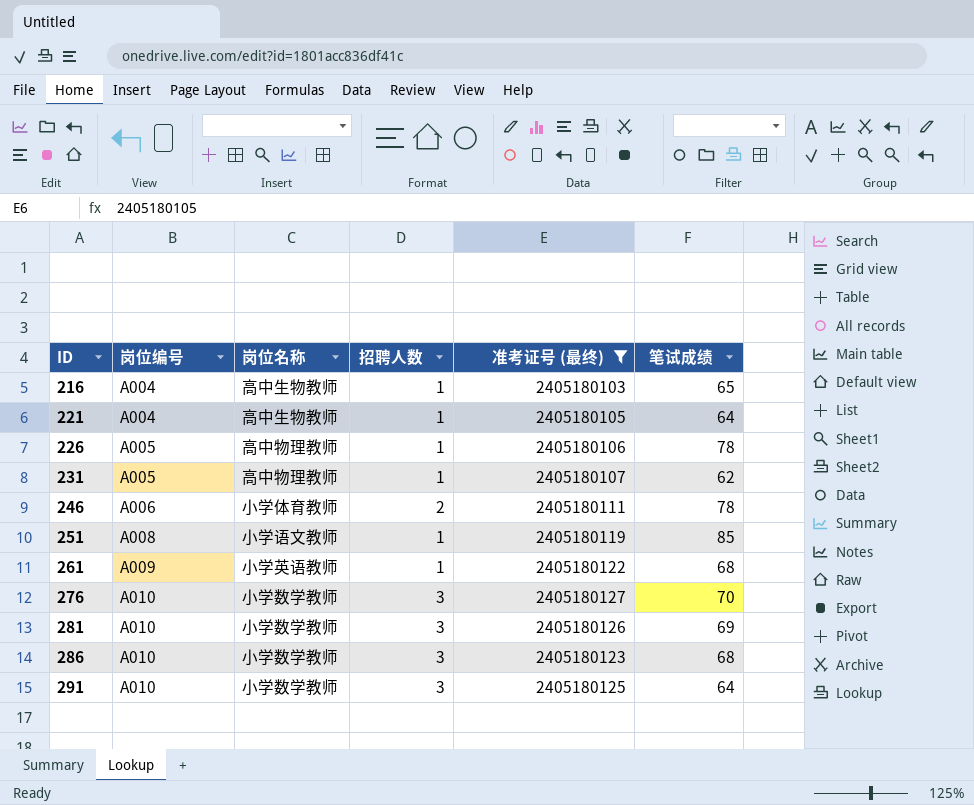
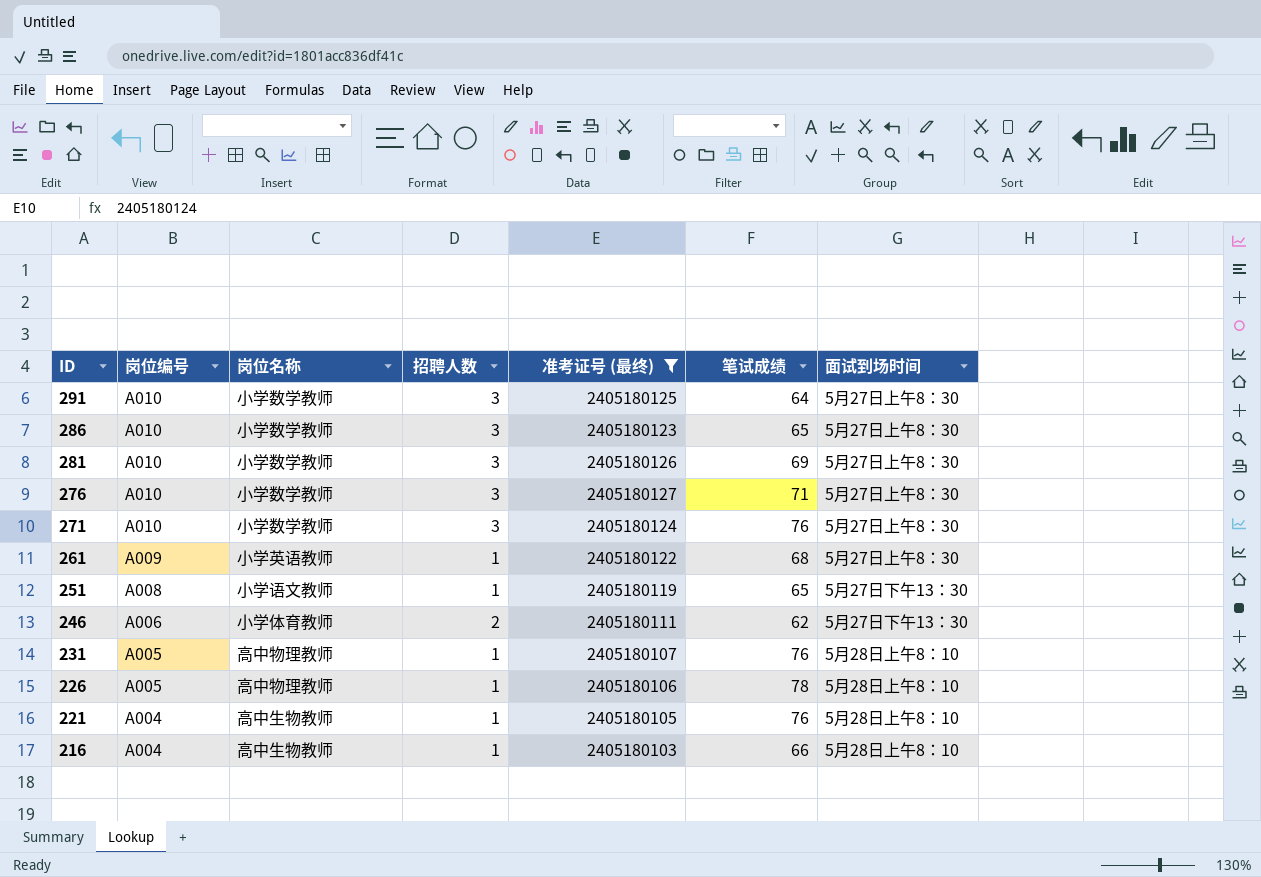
row order: ID ascending -> ID descending
column 面试到场时间 | position: none -> 7
286 | 笔试成绩: 68 -> 65
276 | 笔试成绩: 70 -> 71
row 271: none -> A010 | 小学数学教师 | 3 | 2405180124 | 76 | 5月27日上午8：30
251 | 笔试成绩: 85 -> 65
246 | 笔试成绩: 78 -> 62
231 | 笔试成绩: 62 -> 76
221 | 笔试成绩: 64 -> 76
216 | 笔试成绩: 65 -> 66

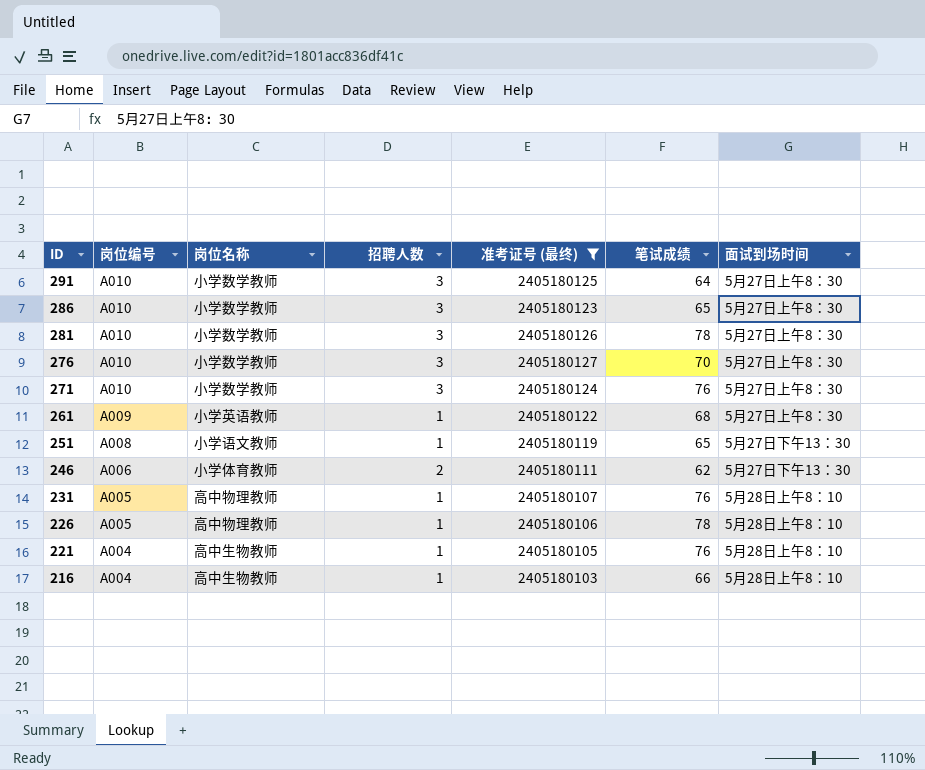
281 | 笔试成绩: 69 -> 78
276 | 笔试成绩: 71 -> 70

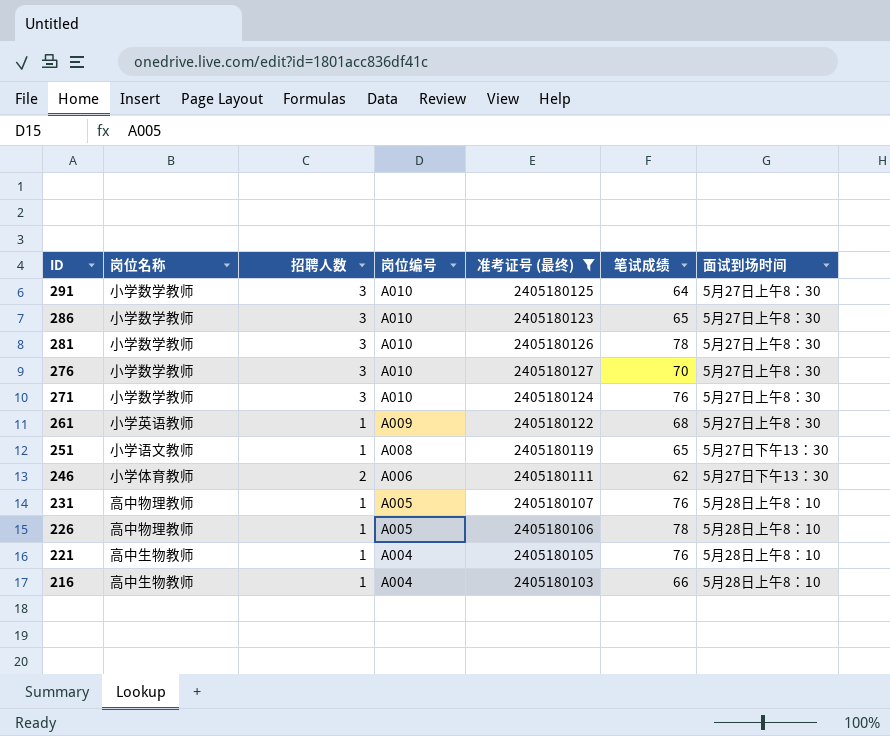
column 岗位编号 | position: 2 -> 4

